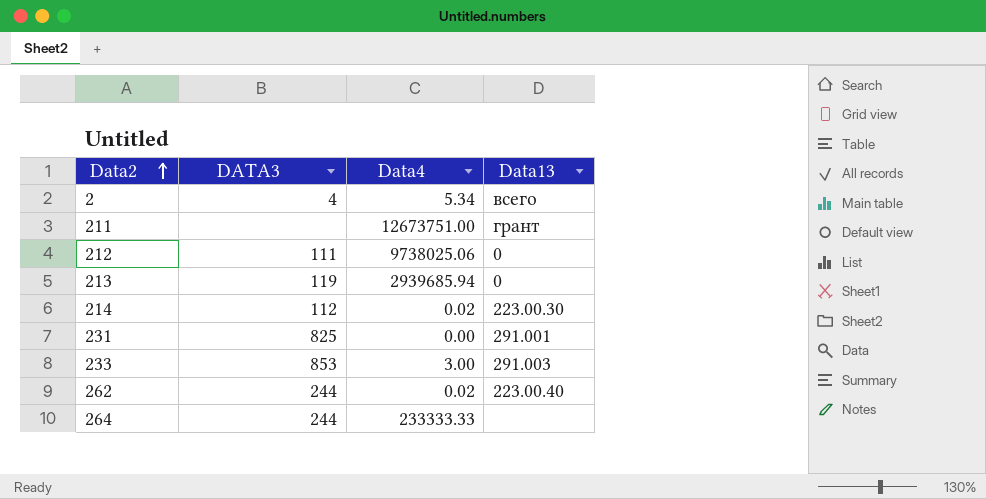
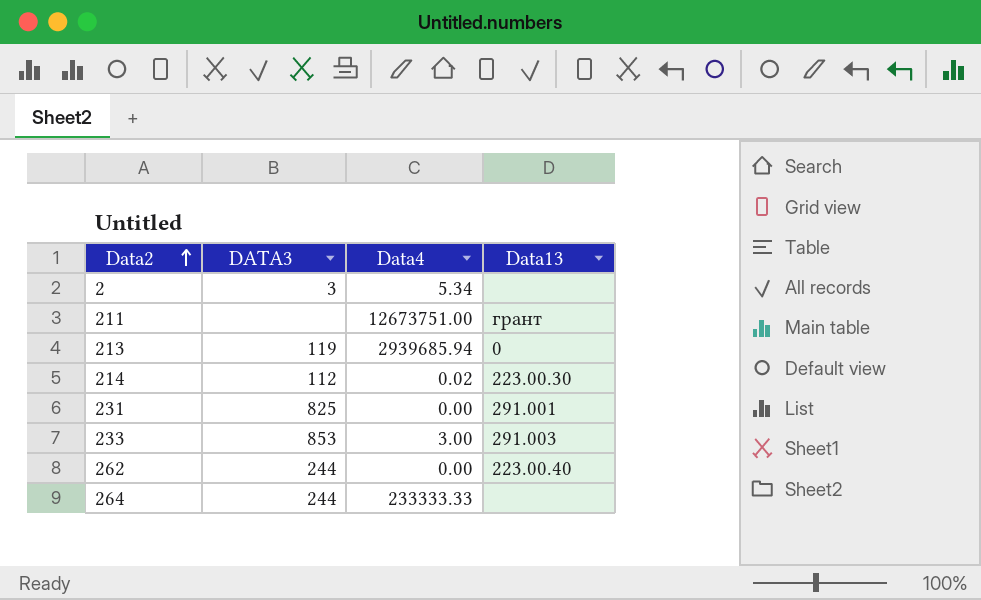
row 212: 111 | 9738025.06 | 0 -> none
2 | DATA3: 4 -> 3
2 | Data13: всего -> none
262 | Data4: 0.02 -> 0.00

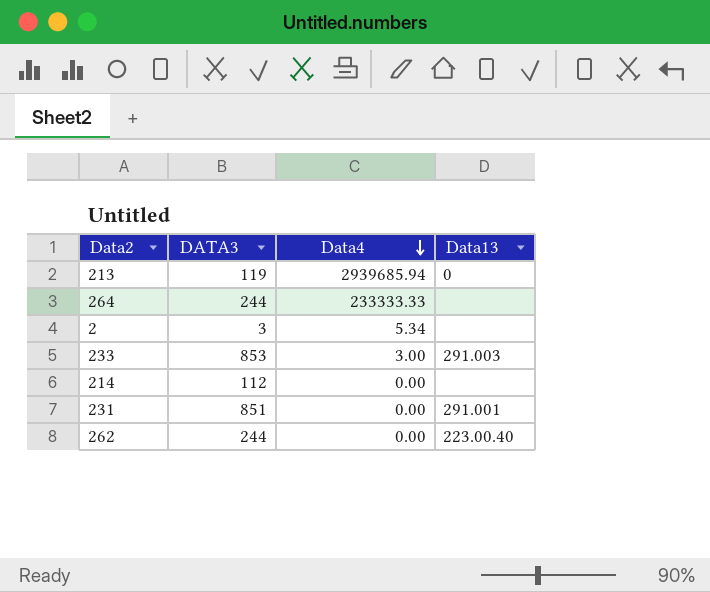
row order: Data2 ascending -> Data4 descending
row 211: none | 12673751.00 | грант -> none
214 | Data4: 0.02 -> 0.00
214 | Data13: 223.00.30 -> none
231 | DATA3: 825 -> 851

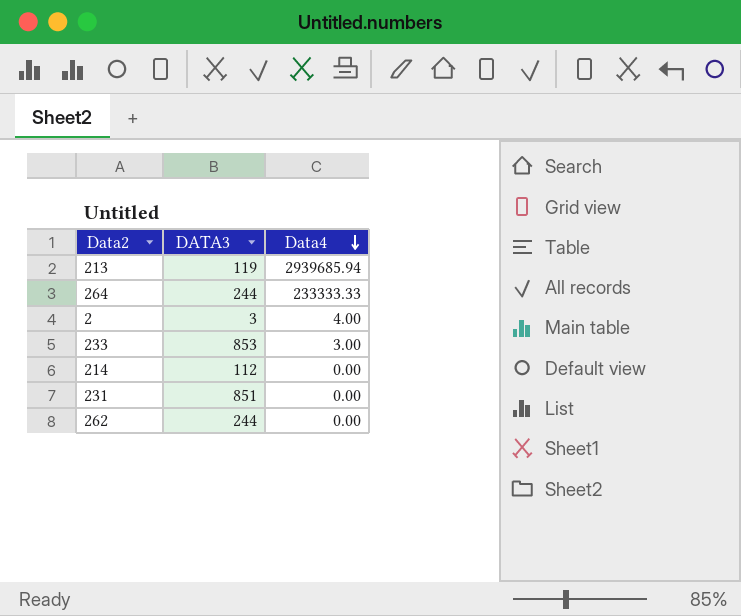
column Data13 | position: 4 -> none
2 | Data4: 5.34 -> 4.00

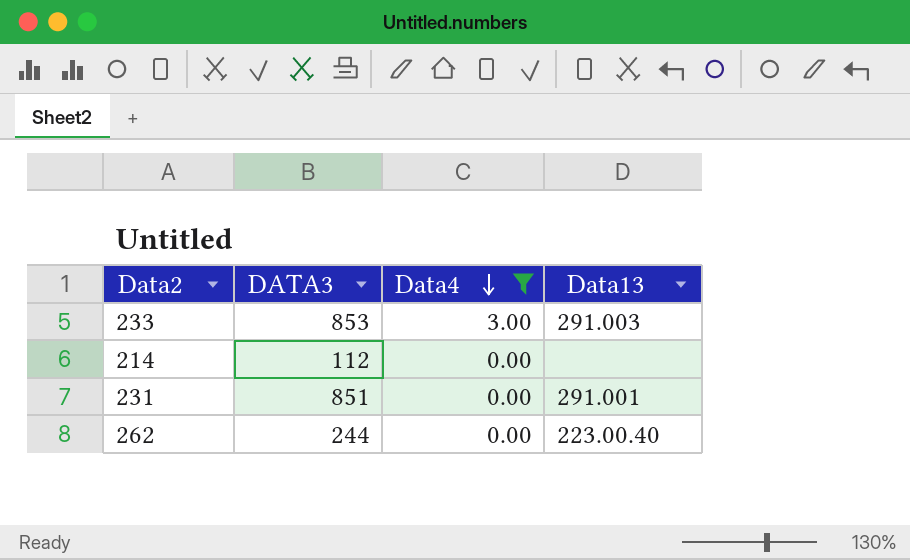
filter: none -> Data4 <= 3.00
column Data13 | position: none -> 4

